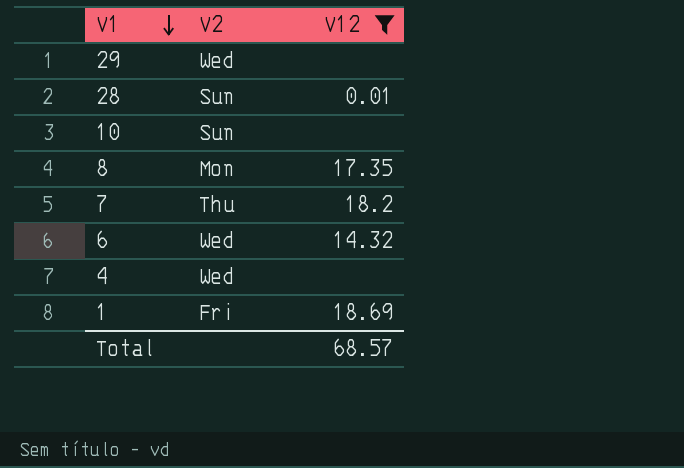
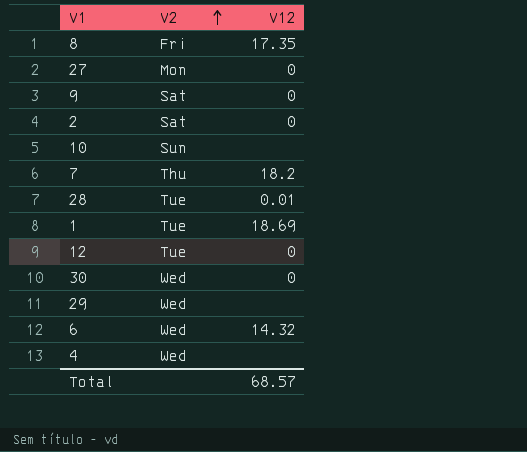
filter: V12 != 0 -> none
row order: V1 descending -> V2 ascending
8 | V2: Mon -> Fri
28 | V2: Sun -> Tue
1 | V2: Fri -> Tue

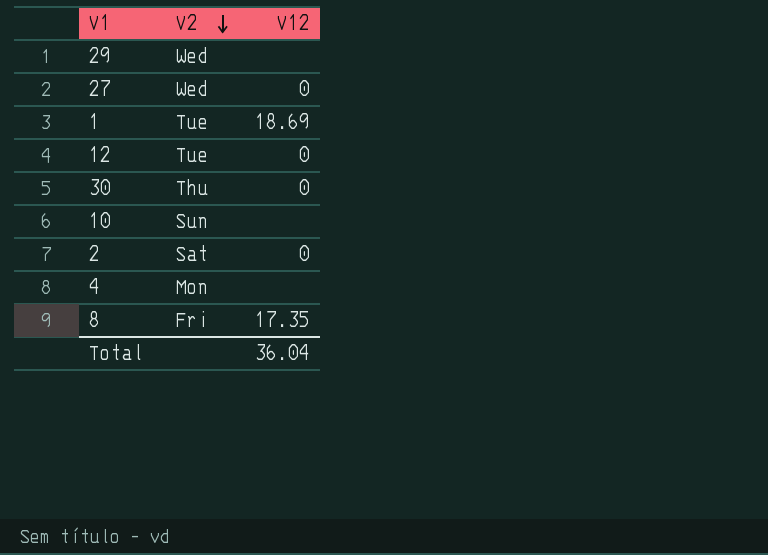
row order: V2 ascending -> V2 descending
row 9: Sat | 0 -> none
row 7: Thu | 18.2 -> none
row 28: Tue | 0.01 -> none
row 6: Wed | 14.32 -> none
27 | V2: Mon -> Wed
30 | V2: Wed -> Thu
4 | V2: Wed -> Mon
Total | V12: 68.57 -> 36.04

